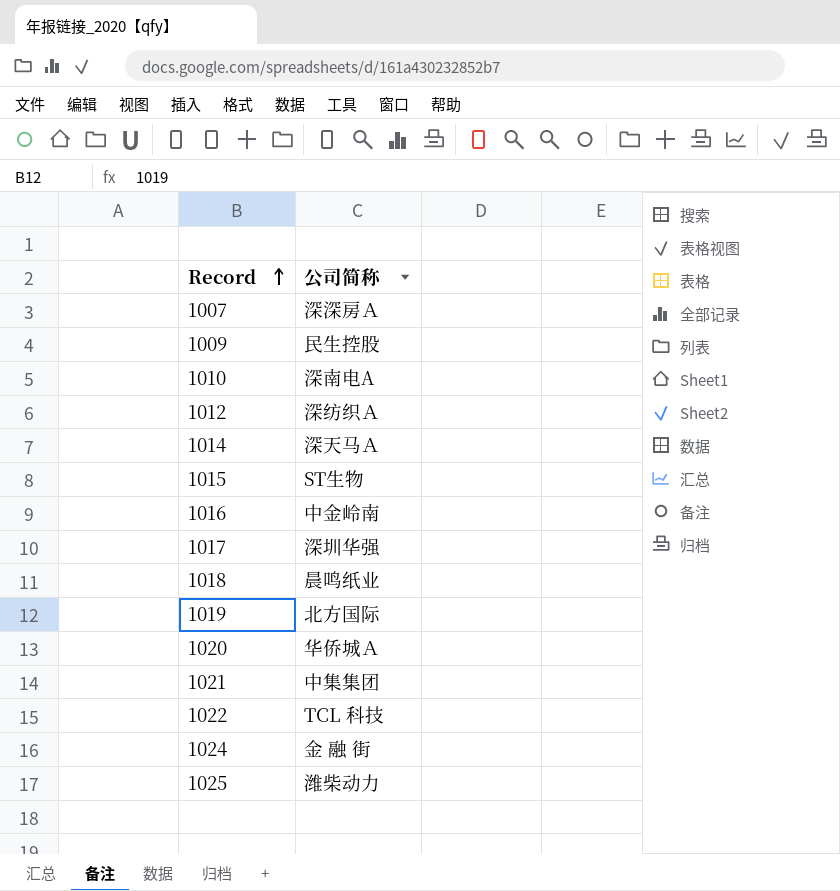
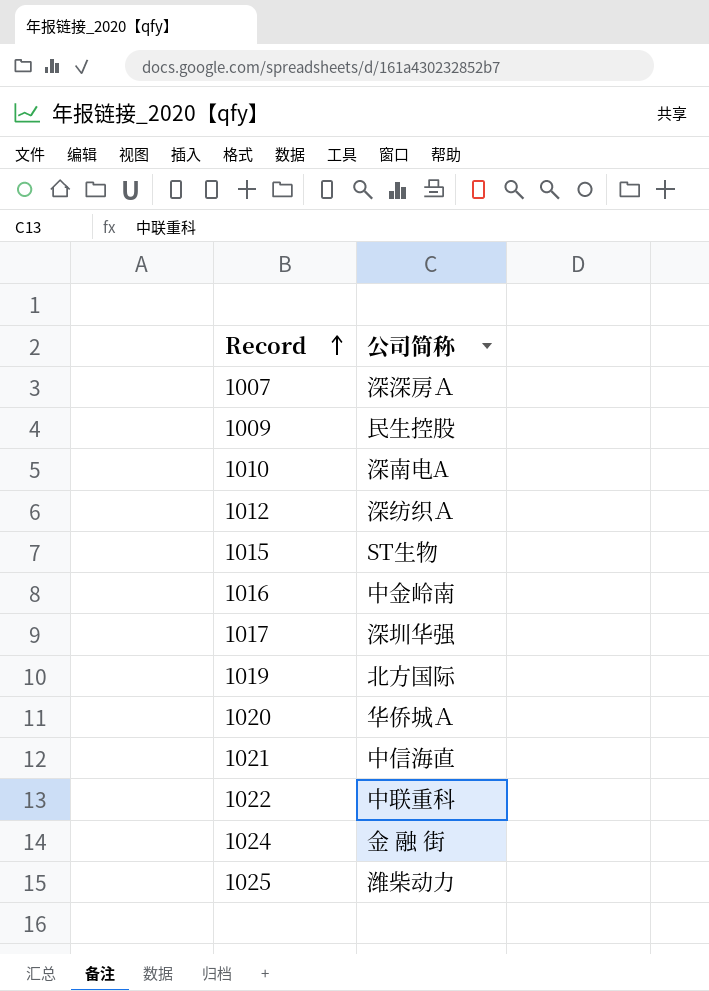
row 1014: 深天马Ａ -> none
row 1018: 晨鸣纸业 -> none
1021 | 公司简称: 中集集团 -> 中信海直
1022 | 公司简称: TCL 科技 -> 中联重科

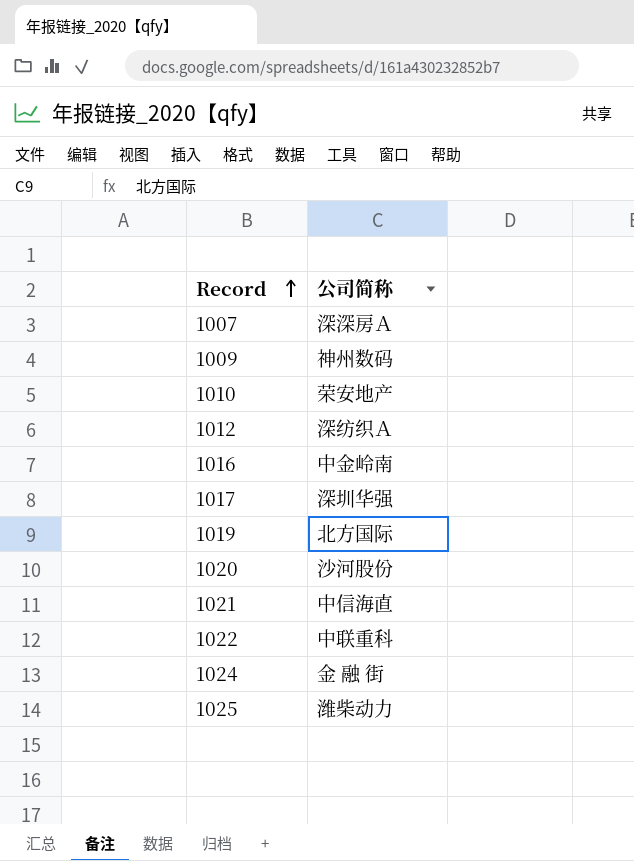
row 1015: ST生物 -> none
1009 | 公司简称: 民生控股 -> 神州数码
1010 | 公司简称: 深南电A -> 荣安地产
1020 | 公司简称: 华侨城Ａ -> 沙河股份

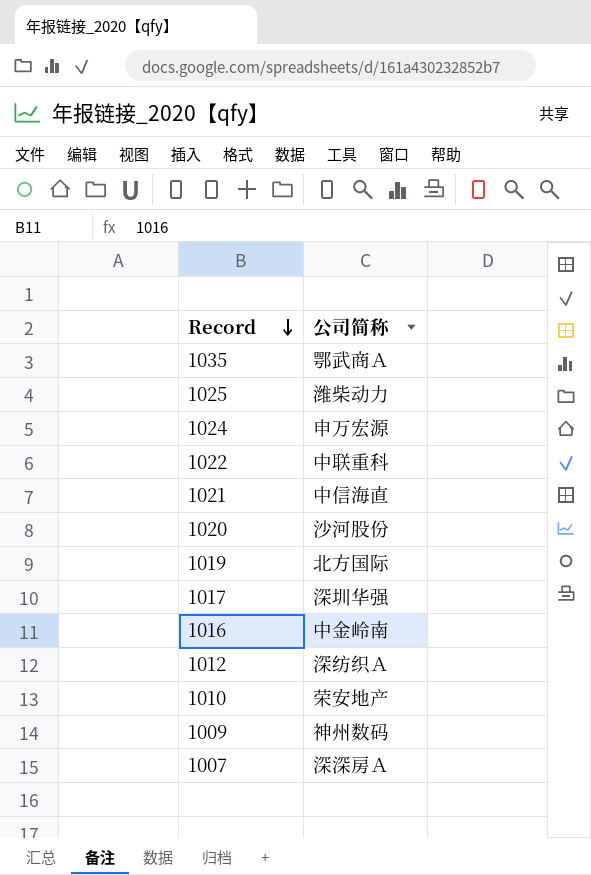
row order: Record ascending -> Record descending
row 1035: none -> 鄂武商Ａ
1024 | 公司简称: 金 融 街 -> 申万宏源

